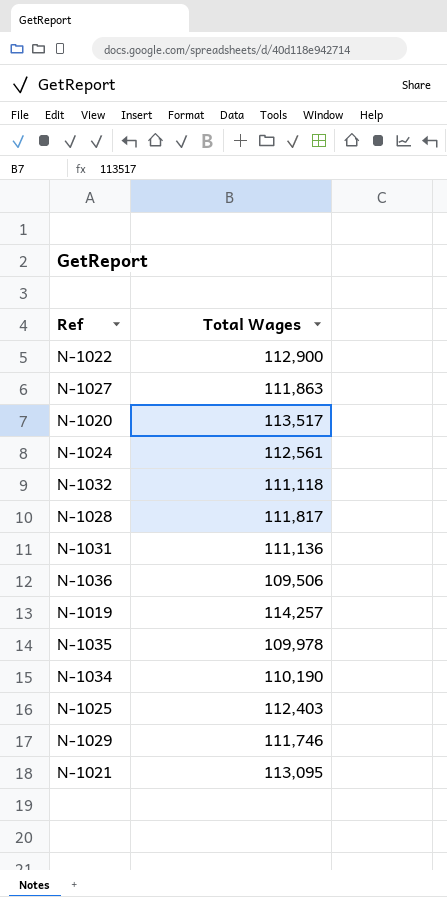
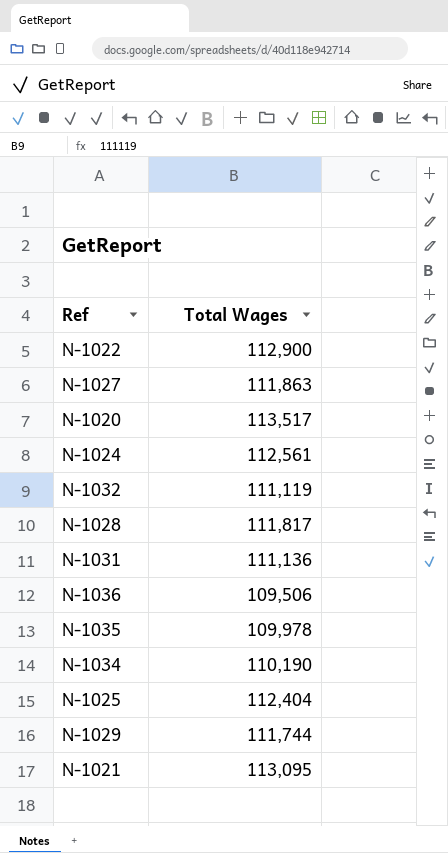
row N-1019: 114,257 -> none
N-1032 | Total Wages: 111,118 -> 111,119
N-1025 | Total Wages: 112,403 -> 112,404
N-1029 | Total Wages: 111,746 -> 111,744

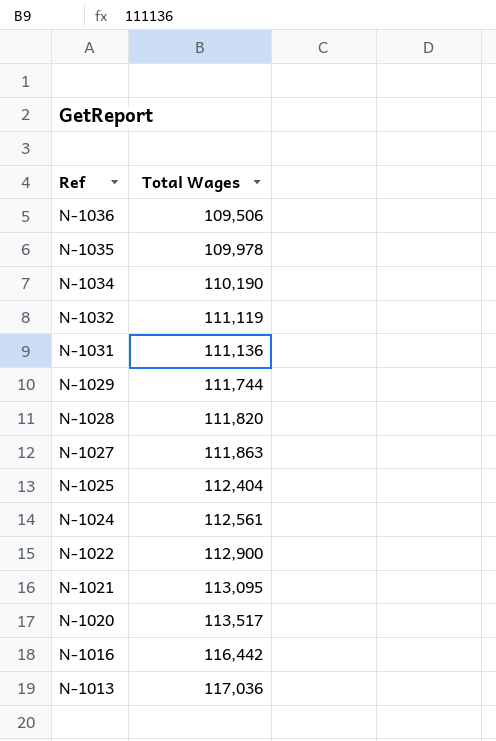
row order: none -> Ref descending
N-1028 | Total Wages: 111,817 -> 111,820
row N-1016: none -> 116,442
row N-1013: none -> 117,036

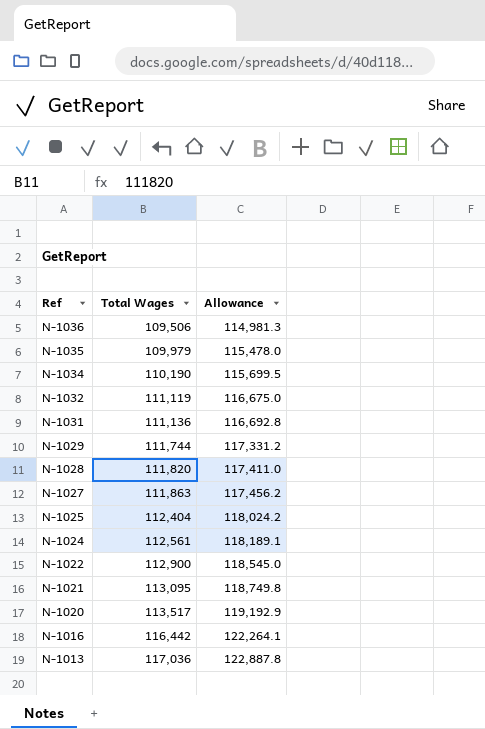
column Allowance | formula: none -> [Total Wages] * 1.05
N-1035 | Total Wages: 109,978 -> 109,979

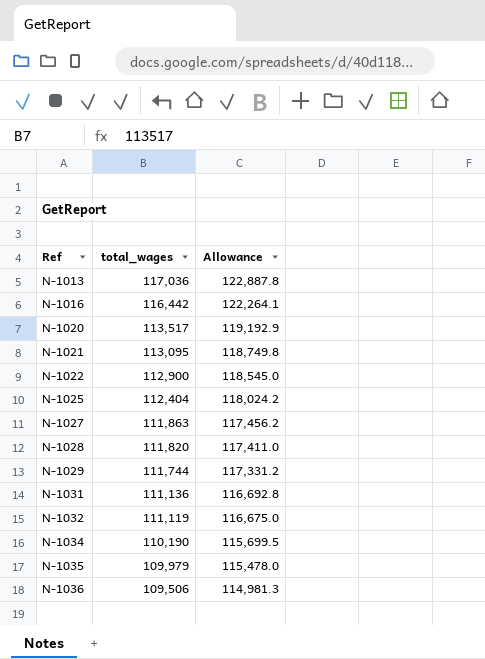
row order: Ref descending -> Ref ascending
column name: Total Wages -> total_wages
row N-1024: 112,561 | 118,189.1 -> none

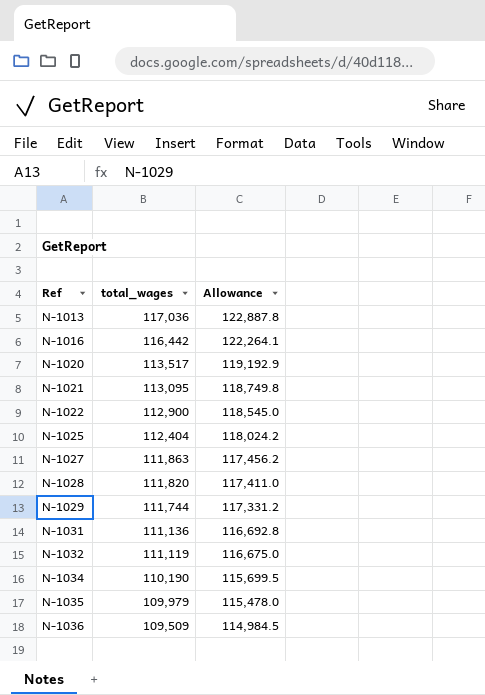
N-1036 | total_wages: 109,506 -> 109,509
N-1036 | Allowance: 114,981.3 -> 114,984.5

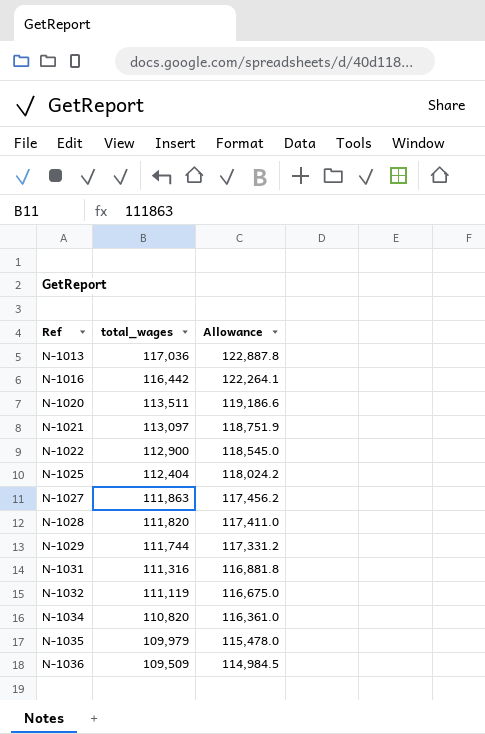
N-1020 | total_wages: 113,517 -> 113,511
N-1020 | Allowance: 119,192.9 -> 119,186.6
N-1021 | total_wages: 113,095 -> 113,097
N-1021 | Allowance: 118,749.8 -> 118,751.9
N-1031 | total_wages: 111,136 -> 111,316
N-1031 | Allowance: 116,692.8 -> 116,881.8
N-1034 | total_wages: 110,190 -> 110,820
N-1034 | Allowance: 115,699.5 -> 116,361.0

